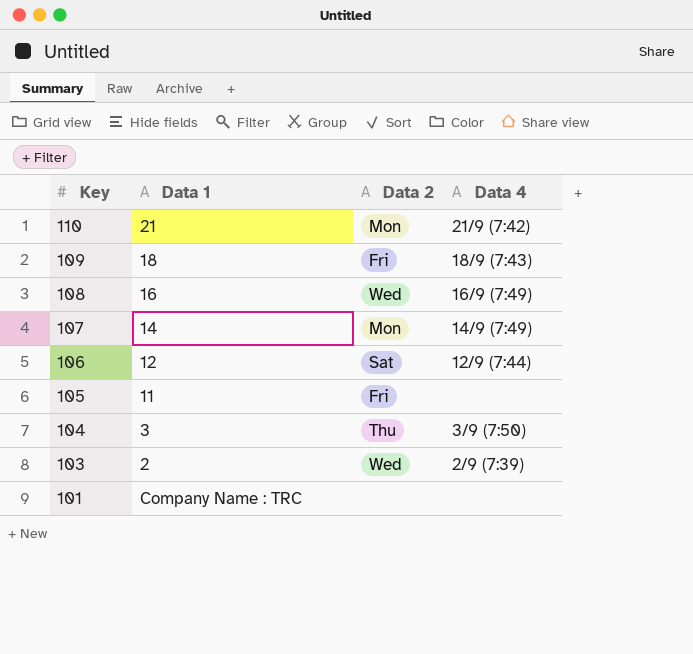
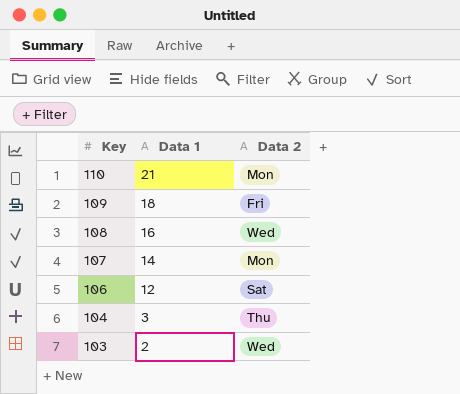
column Data 4 | position: 4 -> none
row 105: 11 | Fri | none -> none
row 101: Company Name : TRC | none | none -> none

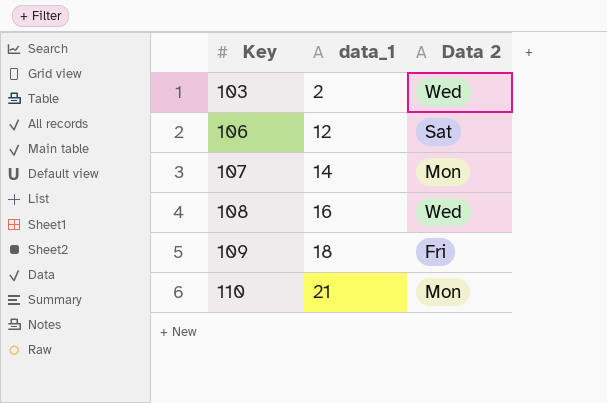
row order: Key descending -> Key ascending
column name: Data 1 -> data_1
row 104: 3 | Thu -> none

